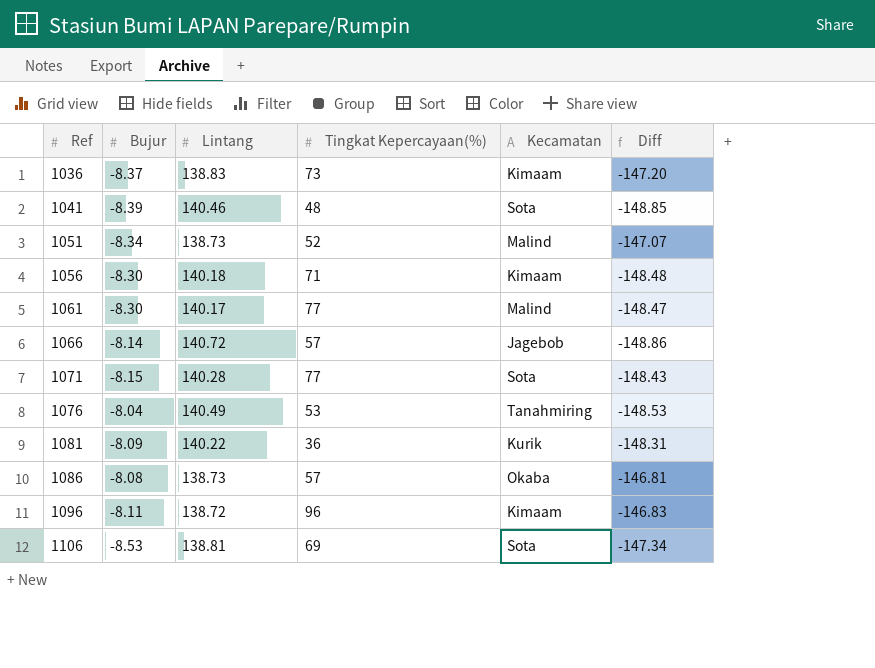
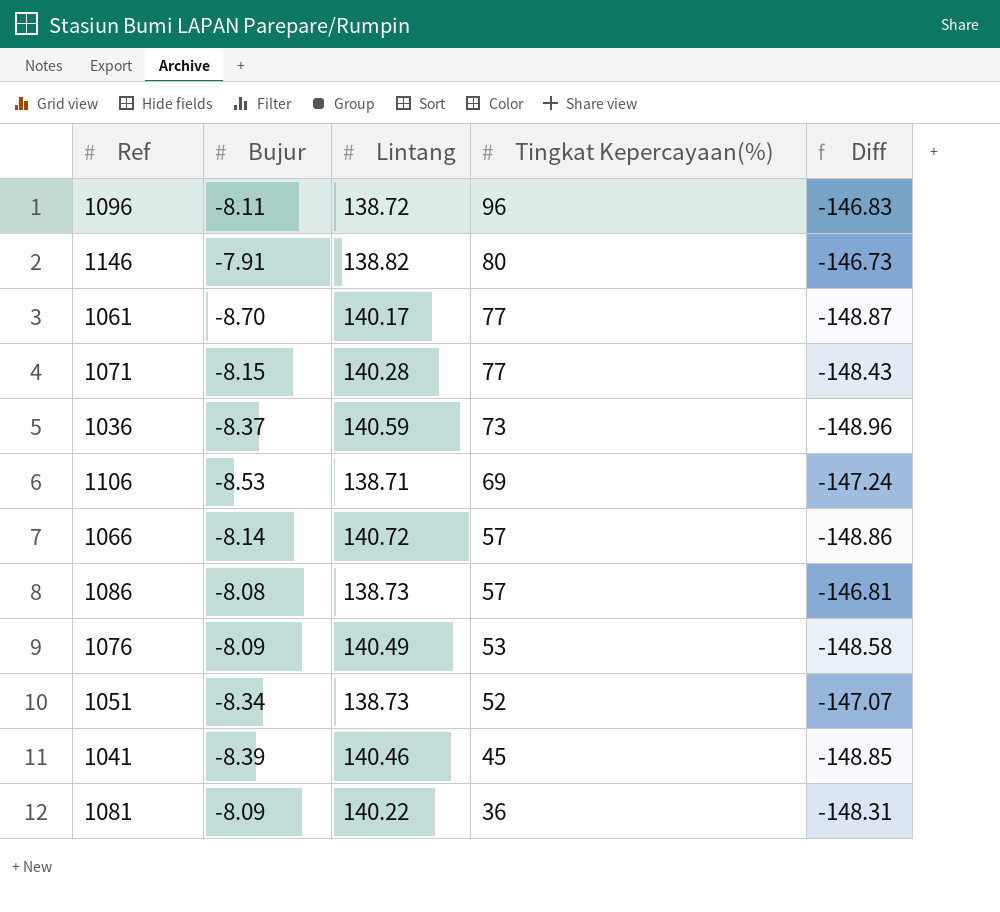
row order: Ref ascending -> Tingkat Kepercayaan(%) descending
column Kecamatan | position: 5 -> none
row 1056: -8.30 | 140.18 | 71 | Kimaam | -148.48 -> none
row 1146: none -> -7.91 | 138.82 | 80 | -146.73
1061 | Bujur: -8.30 -> -8.70
1061 | Diff: -148.47 -> -148.87
1036 | Lintang: 138.83 -> 140.59
1036 | Diff: -147.20 -> -148.96
1106 | Lintang: 138.81 -> 138.71
1106 | Diff: -147.34 -> -147.24
1076 | Bujur: -8.04 -> -8.09
1076 | Diff: -148.53 -> -148.58
1041 | Tingkat Kepercayaan(%): 48 -> 45

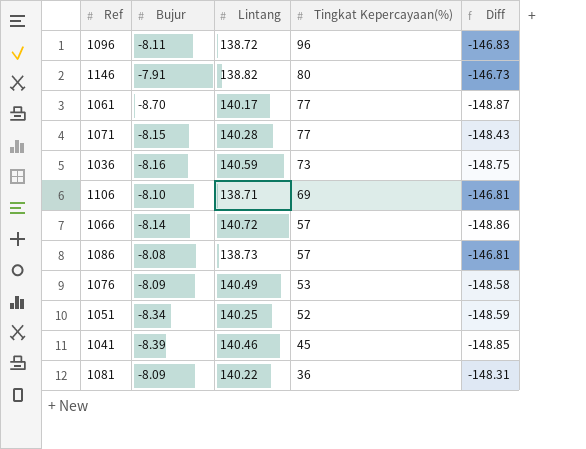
1036 | Bujur: -8.37 -> -8.16
1036 | Diff: -148.96 -> -148.75
1106 | Bujur: -8.53 -> -8.10
1106 | Diff: -147.24 -> -146.81
1051 | Lintang: 138.73 -> 140.25
1051 | Diff: -147.07 -> -148.59

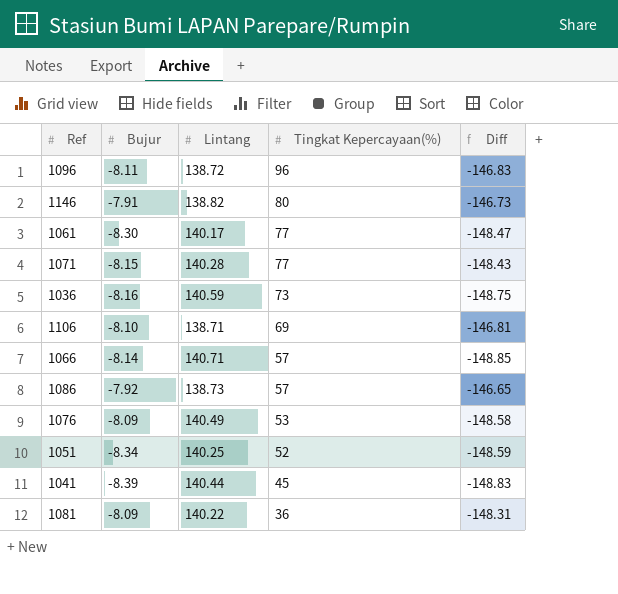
1061 | Bujur: -8.70 -> -8.30
1061 | Diff: -148.87 -> -148.47
1066 | Lintang: 140.72 -> 140.71
1066 | Diff: -148.86 -> -148.85
1086 | Bujur: -8.08 -> -7.92
1086 | Diff: -146.81 -> -146.65
1041 | Lintang: 140.46 -> 140.44
1041 | Diff: -148.85 -> -148.83

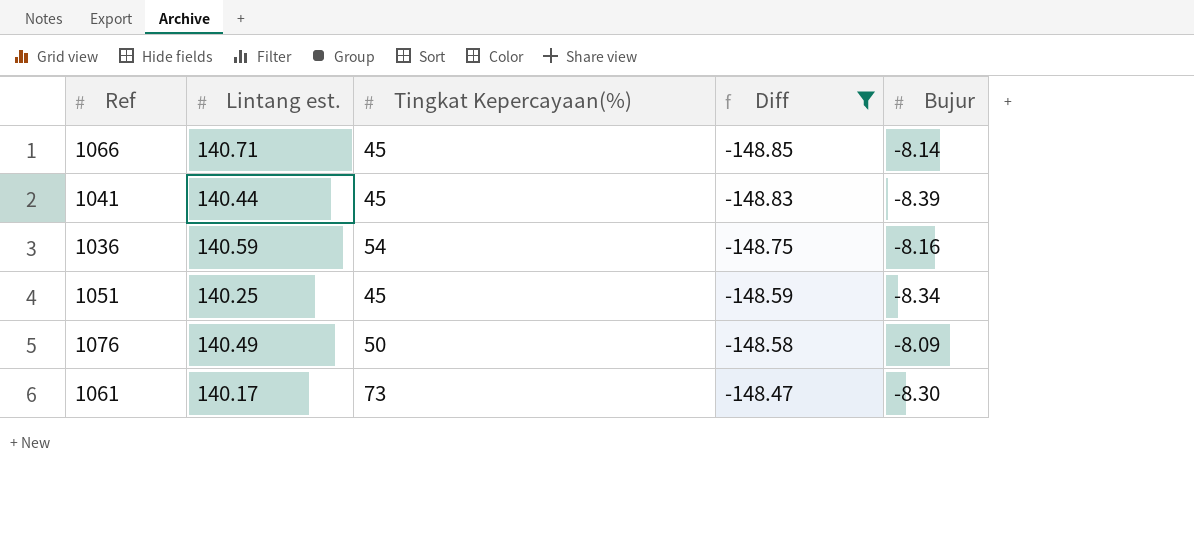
filter: none -> Diff <= -148.47
row order: Tingkat Kepercayaan(%) descending -> Diff ascending
column name: Lintang -> Lintang est.
column Bujur | position: 2 -> 5
1066 | Tingkat Kepercayaan(%): 57 -> 45
1036 | Tingkat Kepercayaan(%): 73 -> 54
1051 | Tingkat Kepercayaan(%): 52 -> 45
1076 | Tingkat Kepercayaan(%): 53 -> 50
1061 | Tingkat Kepercayaan(%): 77 -> 73

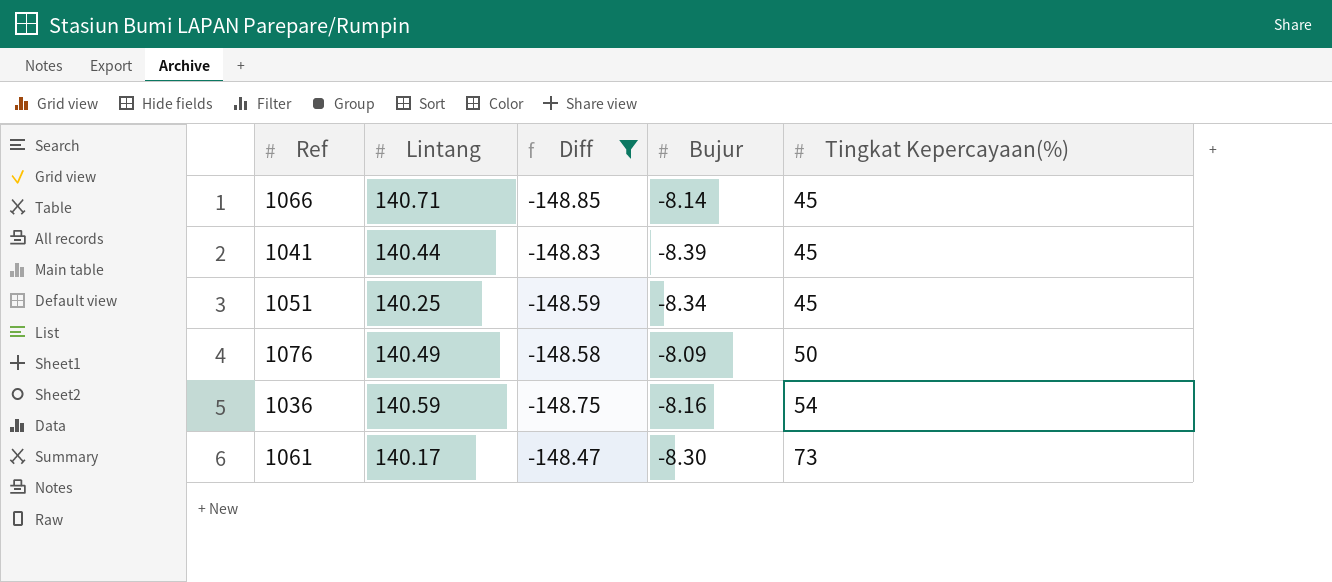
row order: Diff ascending -> Tingkat Kepercayaan(%) ascending
column name: Lintang est. -> Lintang
column Tingkat Kepercayaan(%) | position: 3 -> 5

